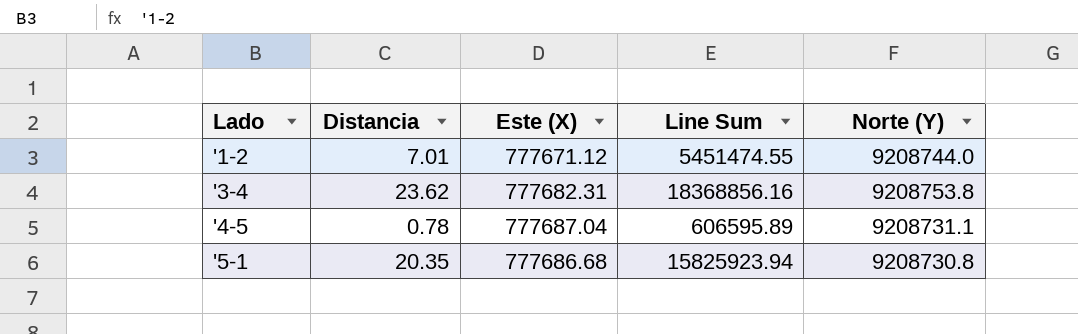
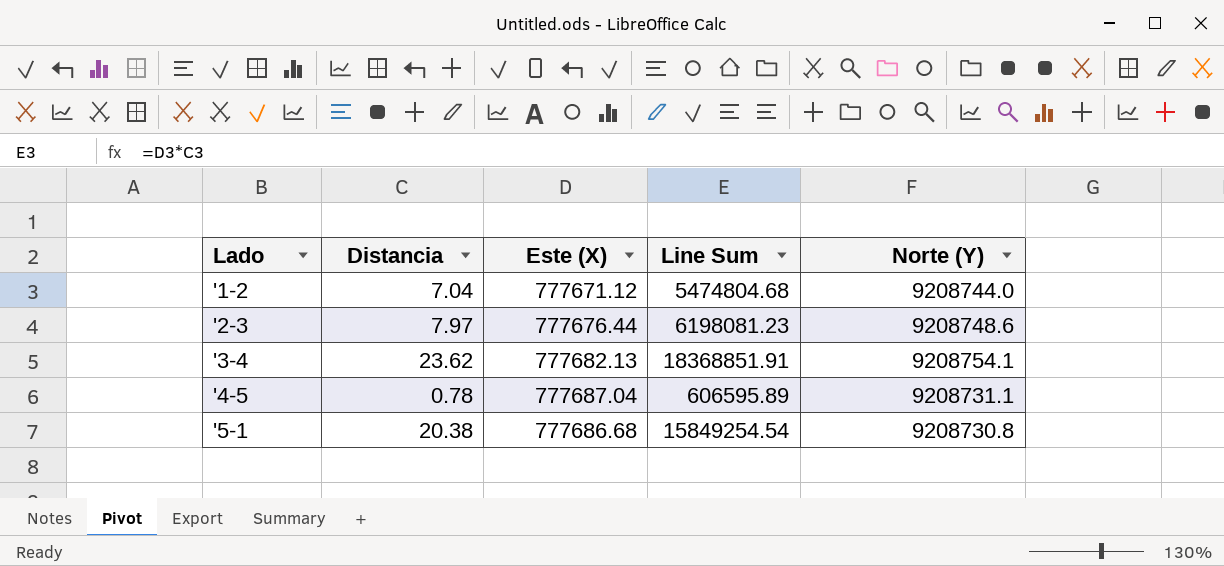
'1-2 | Distancia: 7.01 -> 7.04
'1-2 | Line Sum: 5451474.55 -> 5474804.68
row '2-3: none -> 7.97 | 777676.44 | 6198081.23 | 9208748.6
'3-4 | Este (X): 777682.31 -> 777682.13
'3-4 | Line Sum: 18368856.16 -> 18368851.91
'3-4 | Norte (Y): 9208753.8 -> 9208754.1
'5-1 | Distancia: 20.35 -> 20.38
'5-1 | Line Sum: 15825923.94 -> 15849254.54

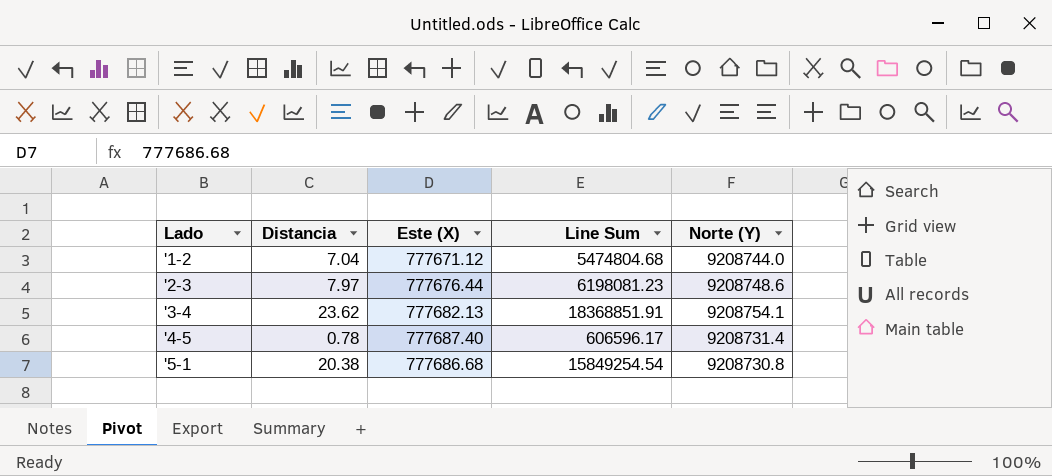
'4-5 | Este (X): 777687.04 -> 777687.40
'4-5 | Line Sum: 606595.89 -> 606596.17
'4-5 | Norte (Y): 9208731.1 -> 9208731.4

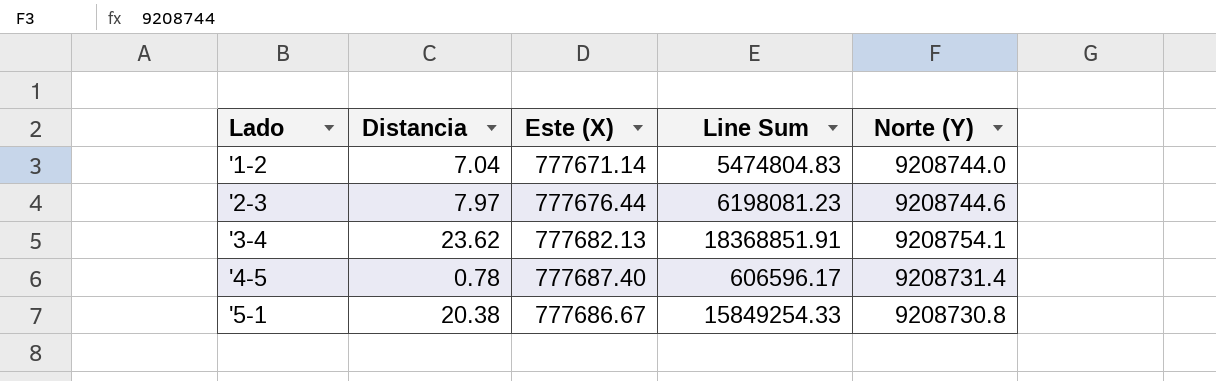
'1-2 | Este (X): 777671.12 -> 777671.14
'1-2 | Line Sum: 5474804.68 -> 5474804.83
'2-3 | Norte (Y): 9208748.6 -> 9208744.6
'5-1 | Este (X): 777686.68 -> 777686.67
'5-1 | Line Sum: 15849254.54 -> 15849254.33

